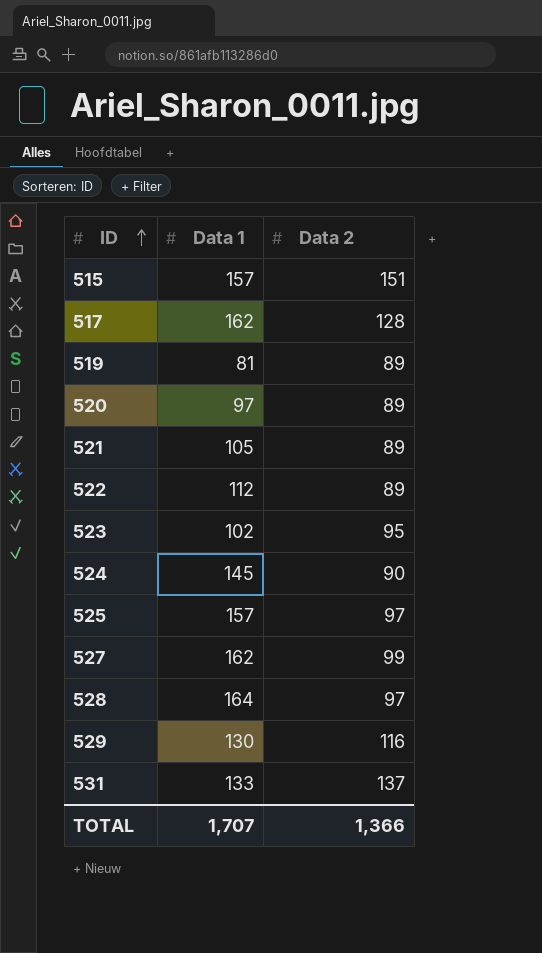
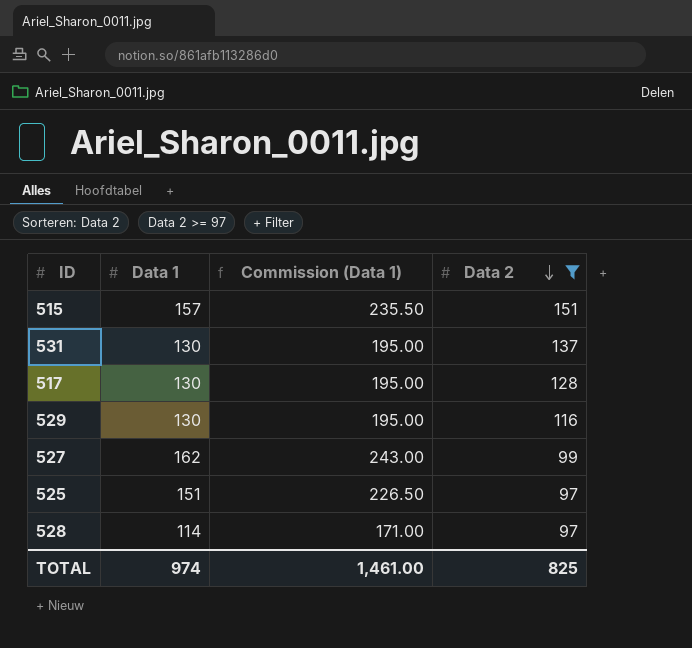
filter: none -> Data 2 >= 97
row order: ID ascending -> Data 2 descending
column Commission (Data 1) | formula: none -> [Data 1] * 1.5
531 | Data 1: 133 -> 130
517 | Data 1: 162 -> 130
525 | Data 1: 157 -> 151
528 | Data 1: 164 -> 114
TOTAL | Data 1: 1,707 -> 974
TOTAL | Data 2: 1,366 -> 825

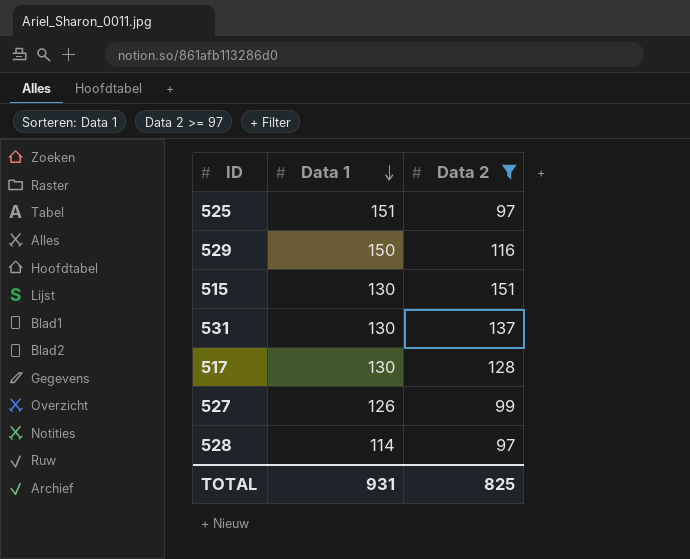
row order: Data 2 descending -> Data 1 descending
column Commission (Data 1) | formula: [Data 1] * 1.5 -> none
529 | Data 1: 130 -> 150
515 | Data 1: 157 -> 130
527 | Data 1: 162 -> 126
TOTAL | Data 1: 974 -> 931

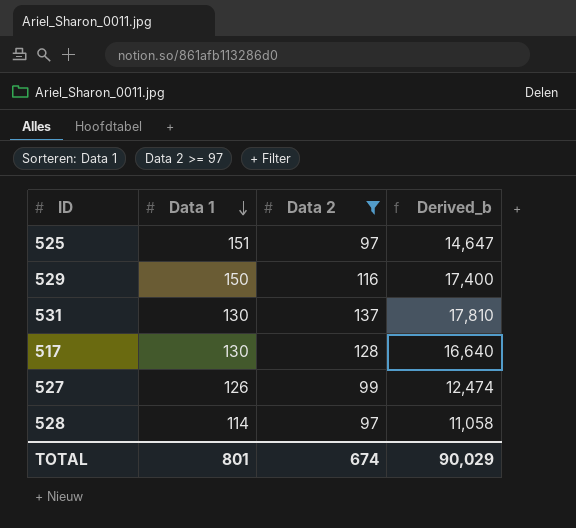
column Derived_b | formula: none -> [Data 1] * [Data 2]
row 515: 130 | 151 -> none
TOTAL | Data 1: 931 -> 801
TOTAL | Data 2: 825 -> 674

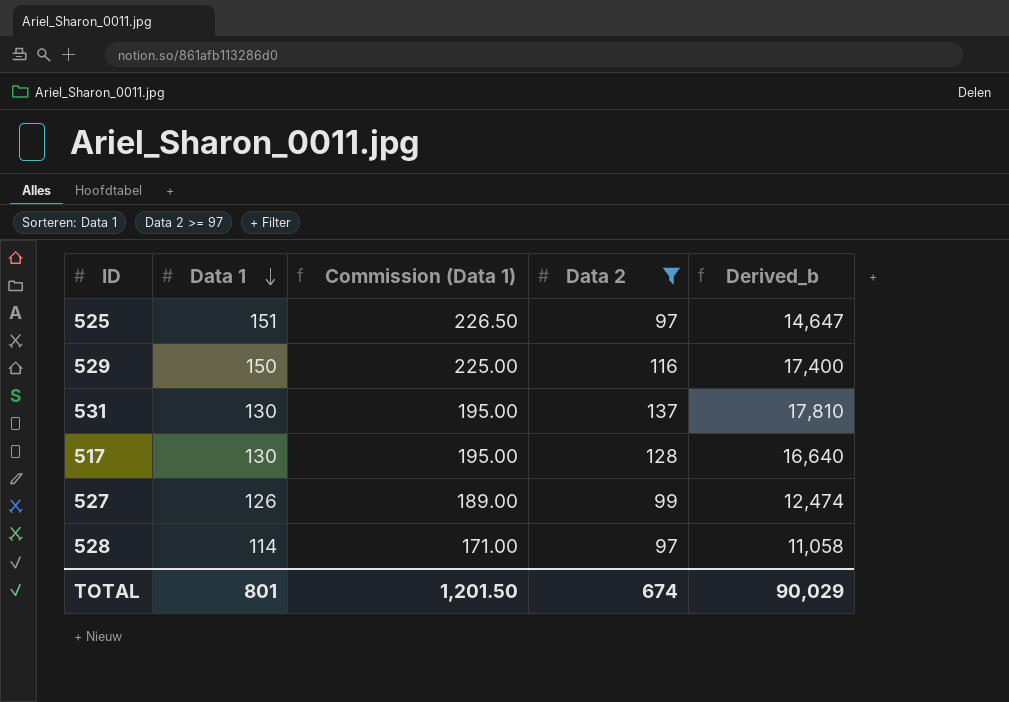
column Commission (Data 1) | formula: none -> [Data 1] * 1.5

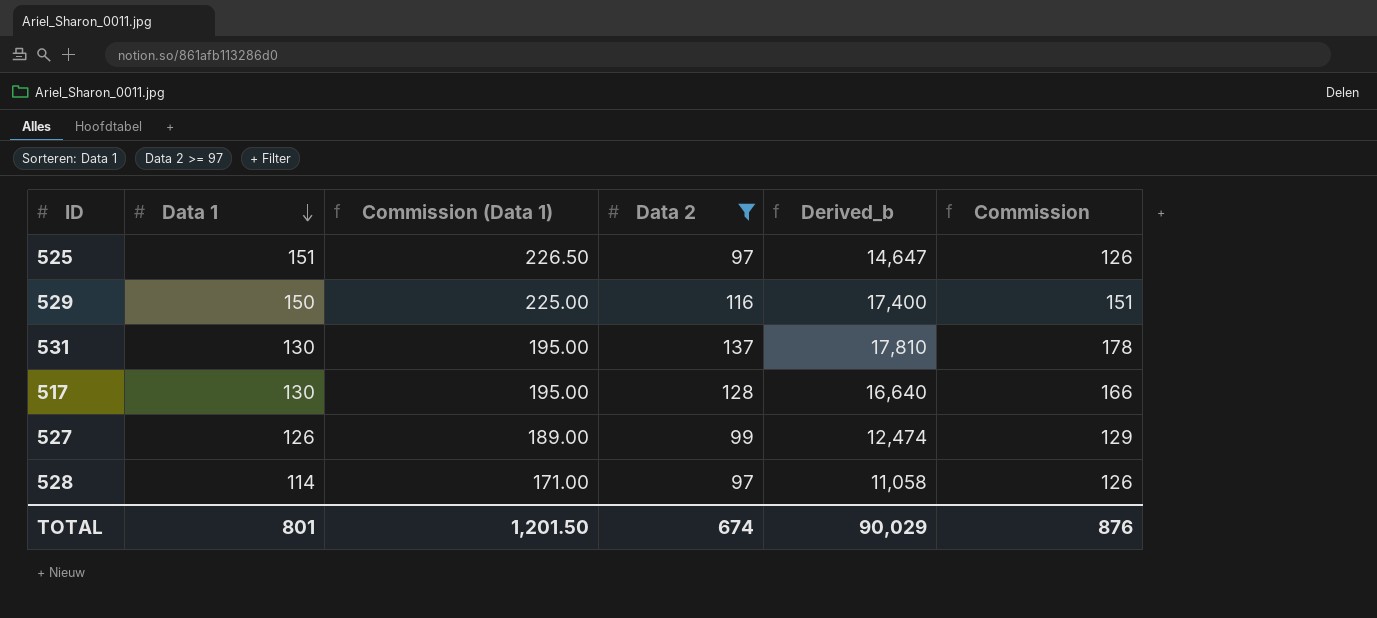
column Commission | formula: none -> [Data 2] * 1.3

